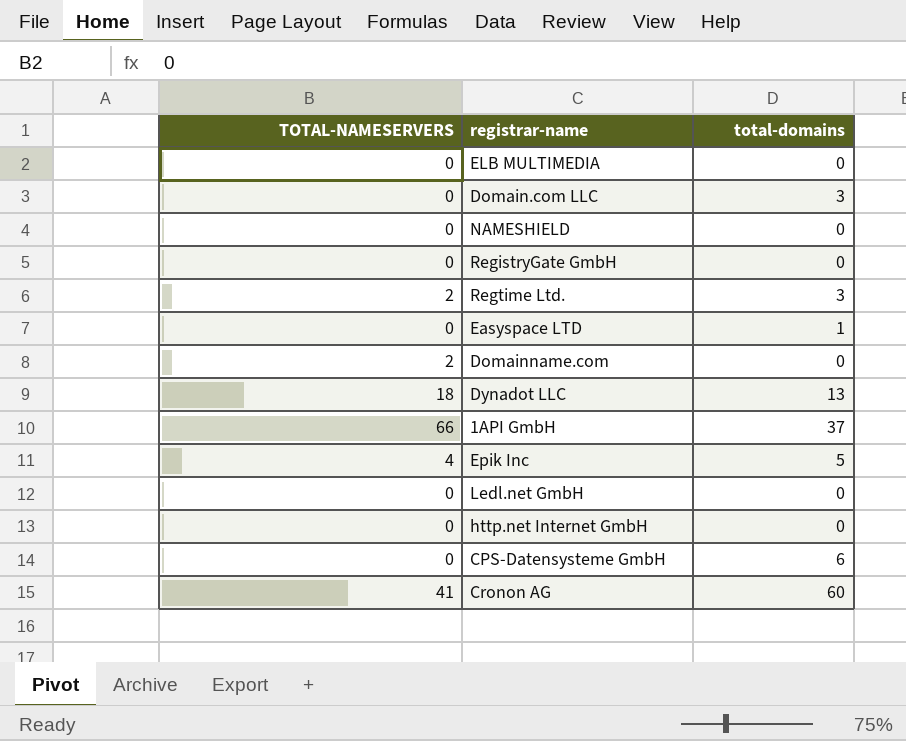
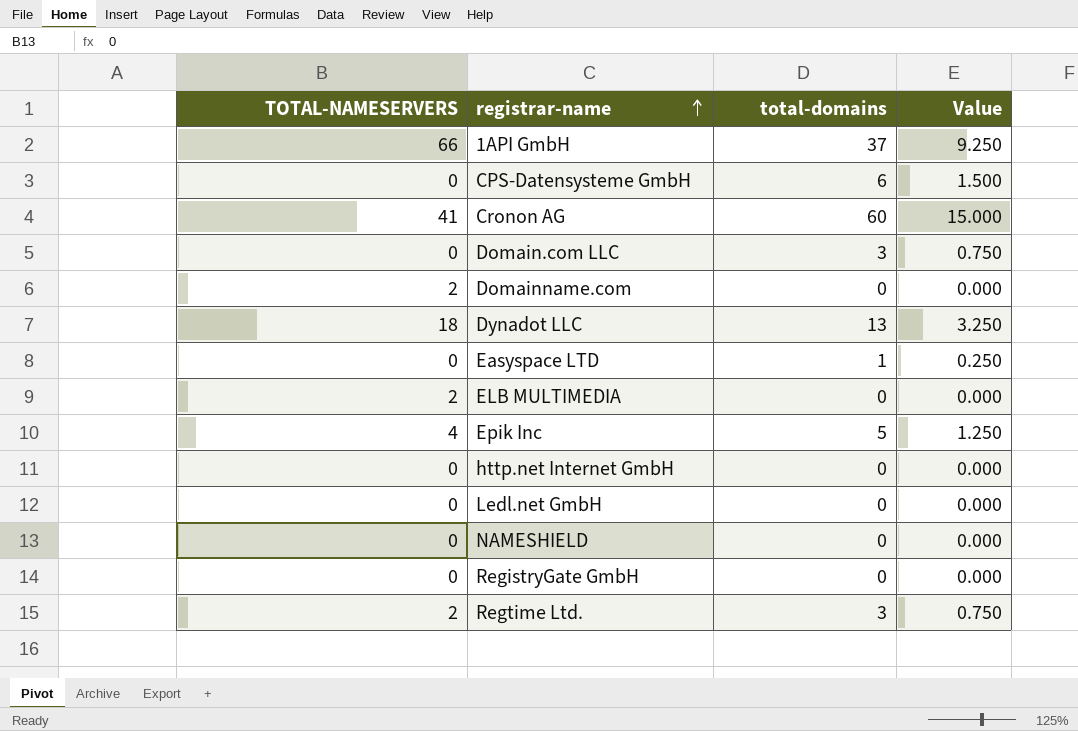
row order: none -> registrar-name ascending
column Value | formula: none -> [total-domains] * 0.25
ELB MULTIMEDIA | TOTAL-NAMESERVERS: 0 -> 2

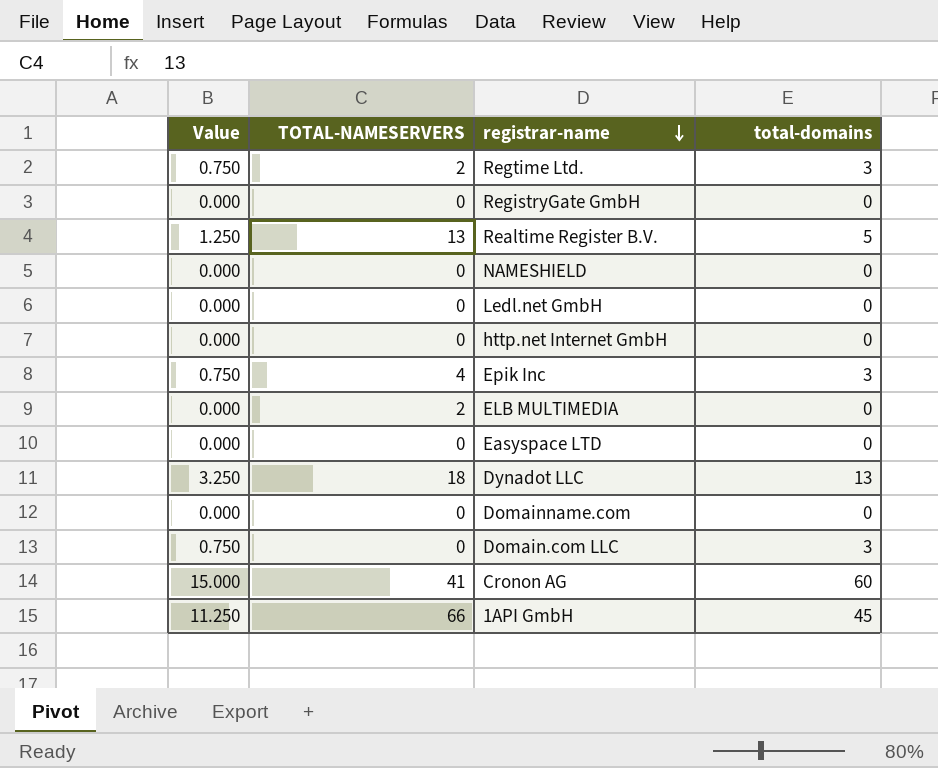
row order: registrar-name ascending -> registrar-name descending
column Value | position: 4 -> 1
row CPS-Datensysteme GmbH: 0 | 6 | 1.500 -> none
row Realtime Register B.V.: none -> 1.250 | 13 | 5
Epik Inc | Value: 1.250 -> 0.750
Epik Inc | total-domains: 5 -> 3
Easyspace LTD | Value: 0.250 -> 0.000
Easyspace LTD | total-domains: 1 -> 0
Domainname.com | TOTAL-NAMESERVERS: 2 -> 0
1API GmbH | Value: 9.250 -> 11.250
1API GmbH | total-domains: 37 -> 45

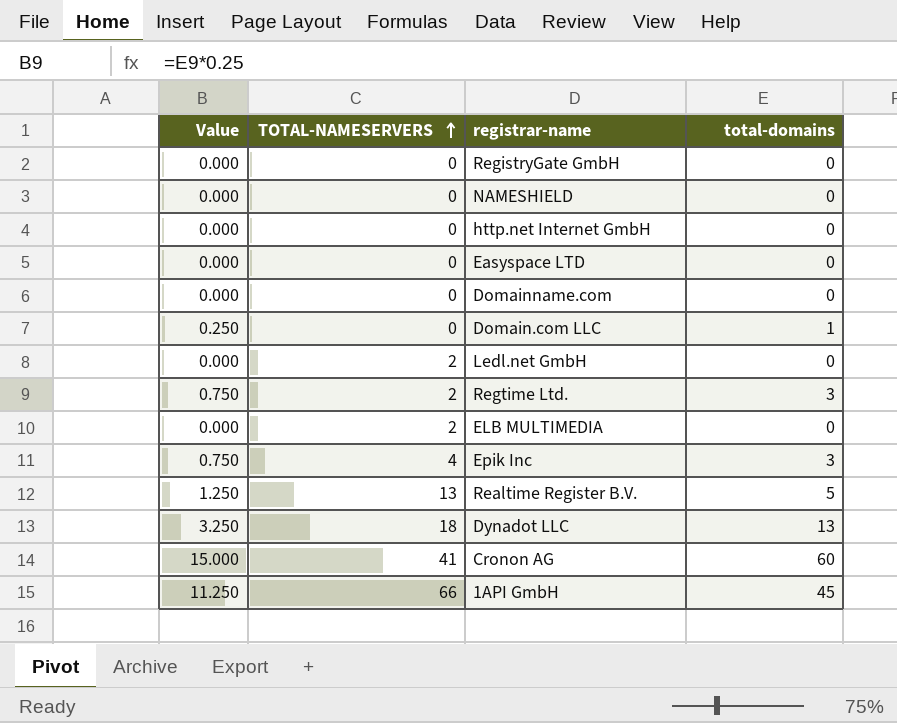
row order: registrar-name descending -> TOTAL-NAMESERVERS ascending
Domain.com LLC | Value: 0.750 -> 0.250
Domain.com LLC | total-domains: 3 -> 1
Ledl.net GmbH | TOTAL-NAMESERVERS: 0 -> 2

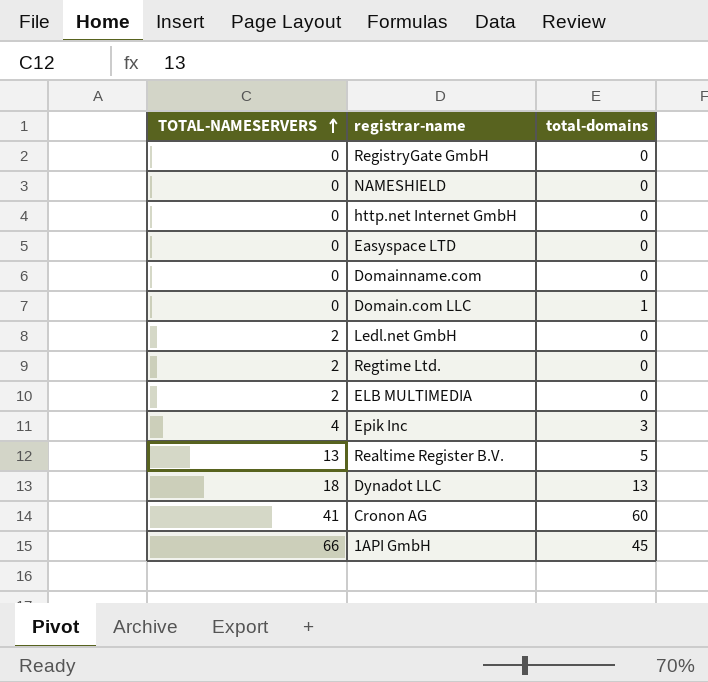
column Value | formula: [total-domains] * 0.25 -> none
Regtime Ltd. | total-domains: 3 -> 0

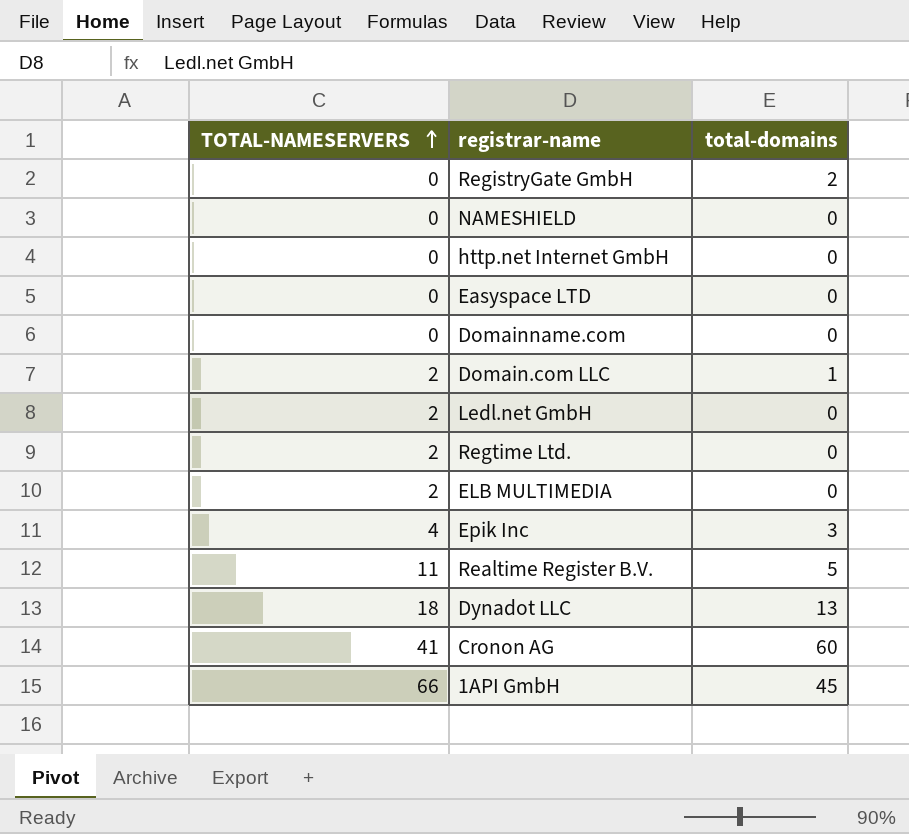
RegistryGate GmbH | total-domains: 0 -> 2
Domain.com LLC | TOTAL-NAMESERVERS: 0 -> 2
Realtime Register B.V. | TOTAL-NAMESERVERS: 13 -> 11

